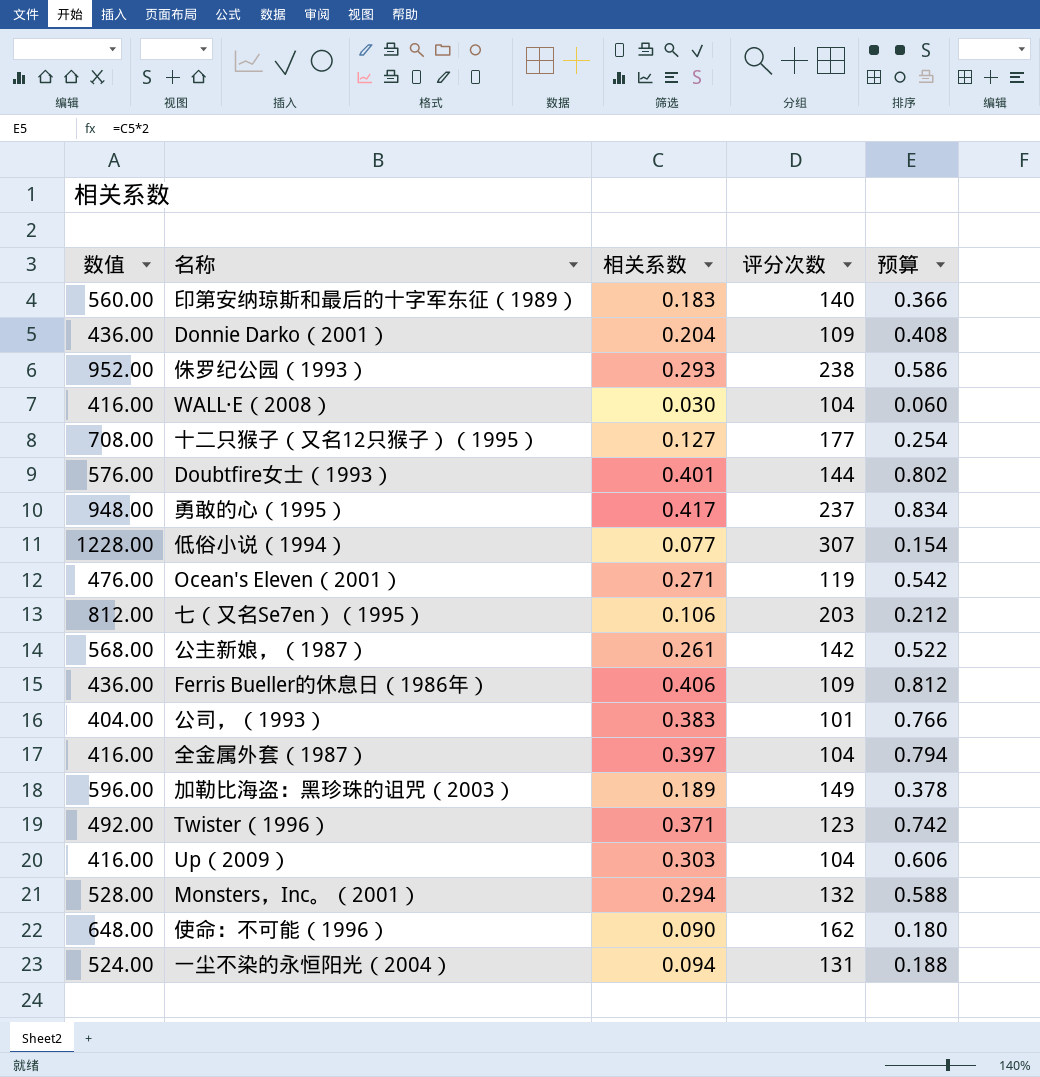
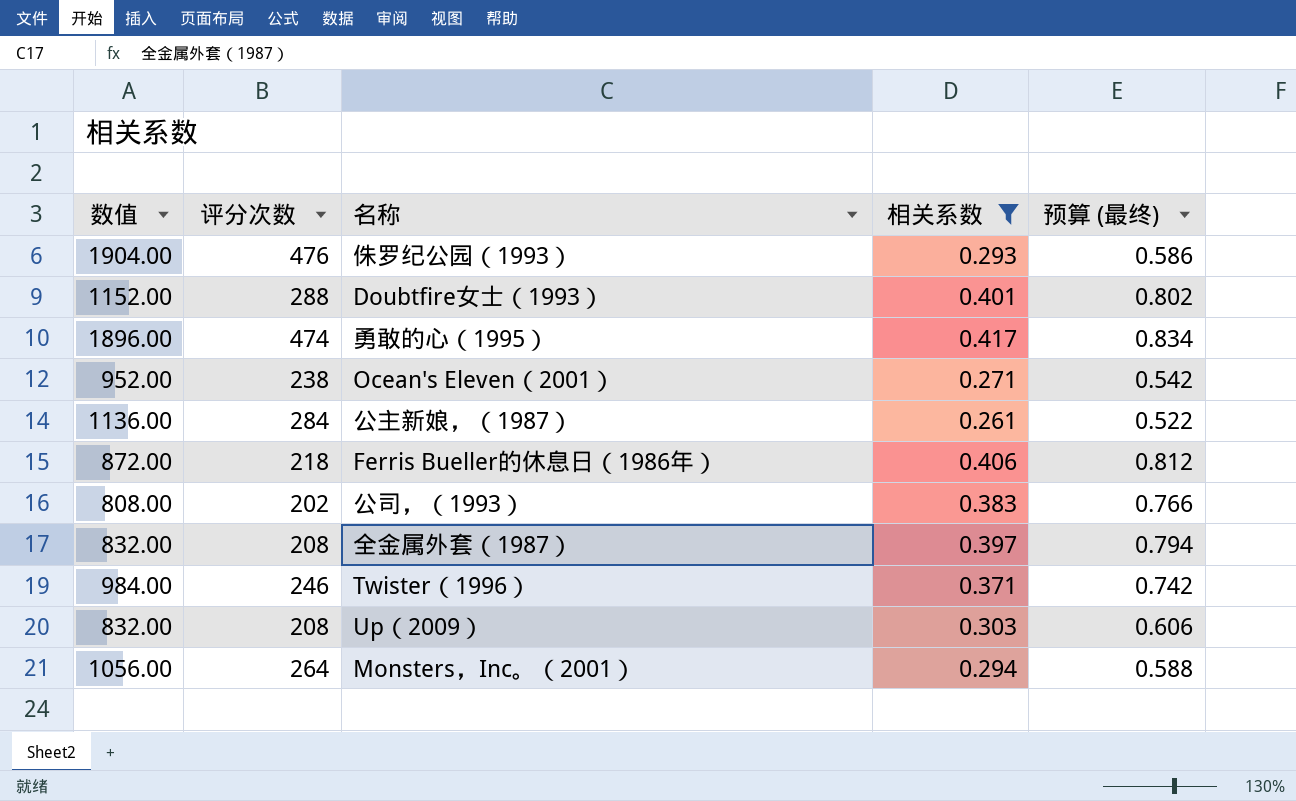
filter: none -> 相关系数 >= 0.261
column 评分次数 | position: 4 -> 2
column name: 预算 -> 预算 (最终)
侏罗纪公园（1993） | 数值: 952.00 -> 1904.00
侏罗纪公园（1993） | 评分次数: 238 -> 476
Doubtfire女士（1993） | 数值: 576.00 -> 1152.00
Doubtfire女士（1993） | 评分次数: 144 -> 288
勇敢的心（1995） | 数值: 948.00 -> 1896.00
勇敢的心（1995） | 评分次数: 237 -> 474
Ocean's Eleven（2001） | 数值: 476.00 -> 952.00
Ocean's Eleven（2001） | 评分次数: 119 -> 238
公主新娘，（1987） | 数值: 568.00 -> 1136.00
公主新娘，（1987） | 评分次数: 142 -> 284
Ferris Bueller的休息日（1986年） | 数值: 436.00 -> 872.00
Ferris Bueller的休息日（1986年） | 评分次数: 109 -> 218
公司，（1993） | 数值: 404.00 -> 808.00
公司，（1993） | 评分次数: 101 -> 202
全金属外套（1987） | 数值: 416.00 -> 832.00
全金属外套（1987） | 评分次数: 104 -> 208
Twister（1996） | 数值: 492.00 -> 984.00
Twister（1996） | 评分次数: 123 -> 246
Up（2009） | 数值: 416.00 -> 832.00
Up（2009） | 评分次数: 104 -> 208
Monsters，Inc。（2001） | 数值: 528.00 -> 1056.00
Monsters，Inc。（2001） | 评分次数: 132 -> 264

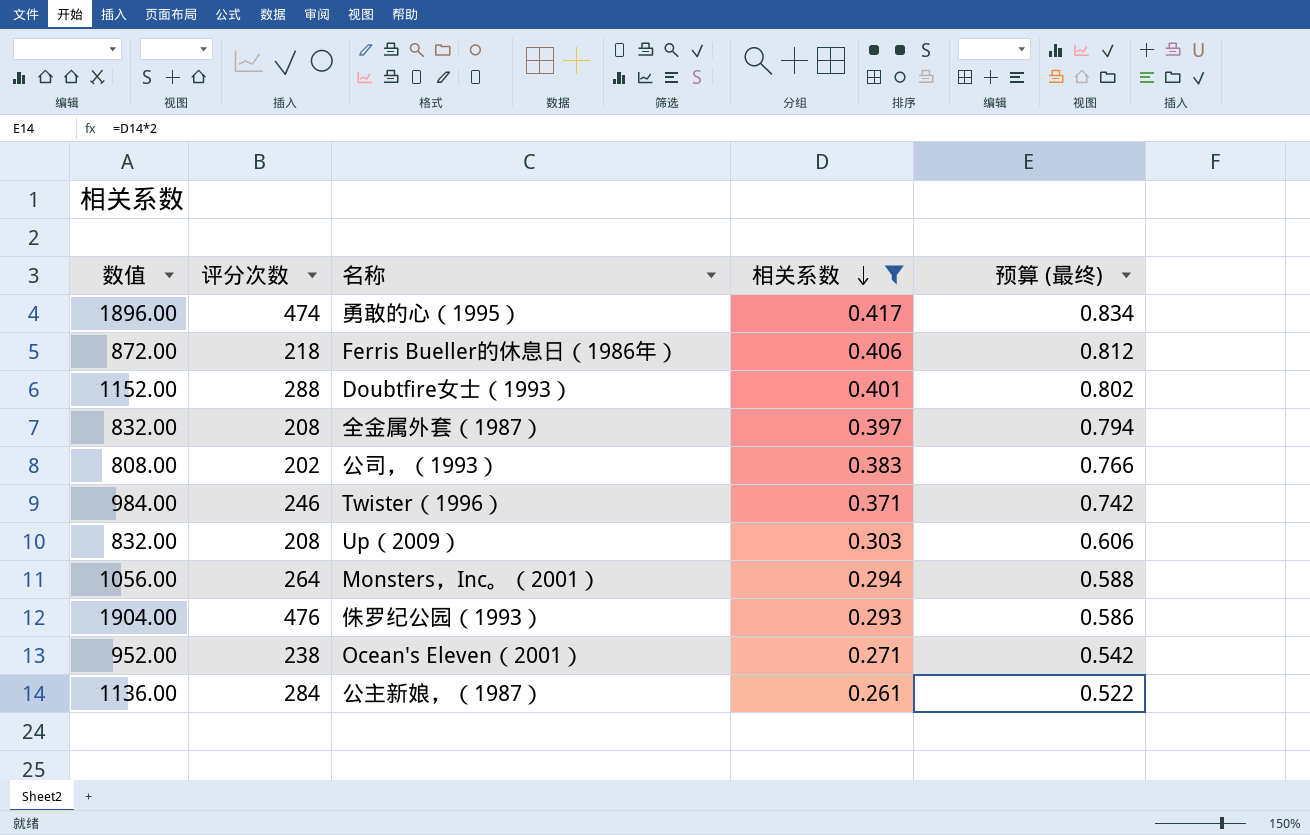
row order: none -> 相关系数 descending

